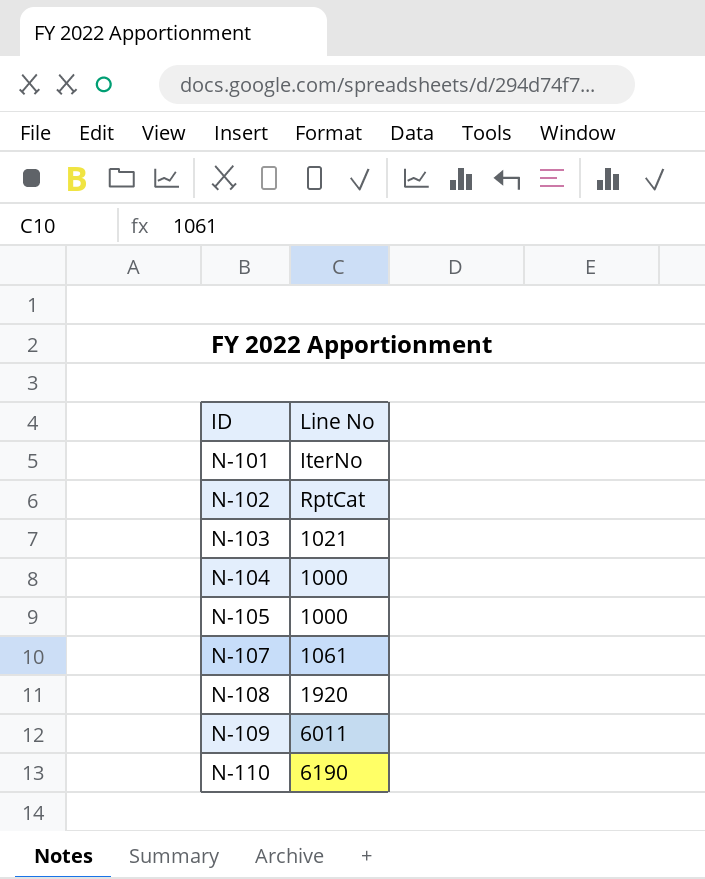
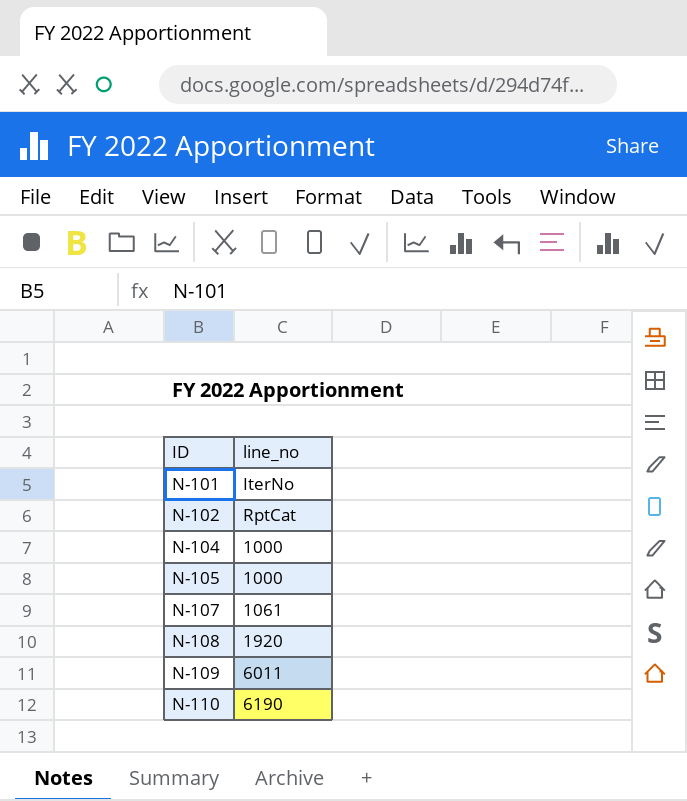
column name: Line No -> line_no
row N-103: 1021 -> none

